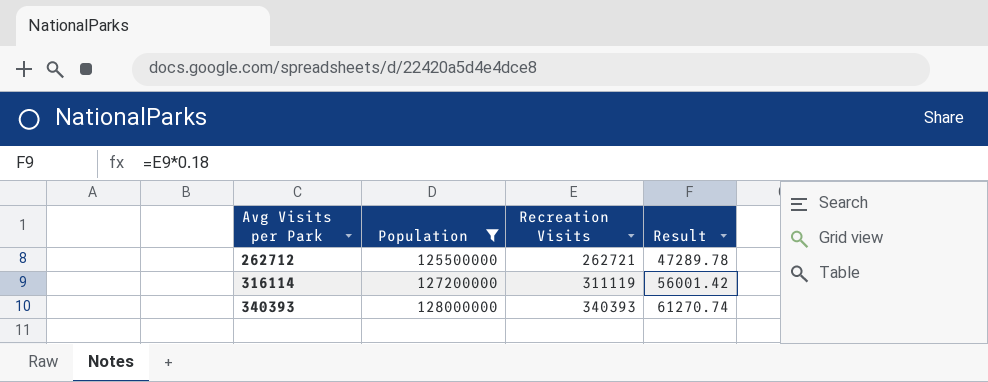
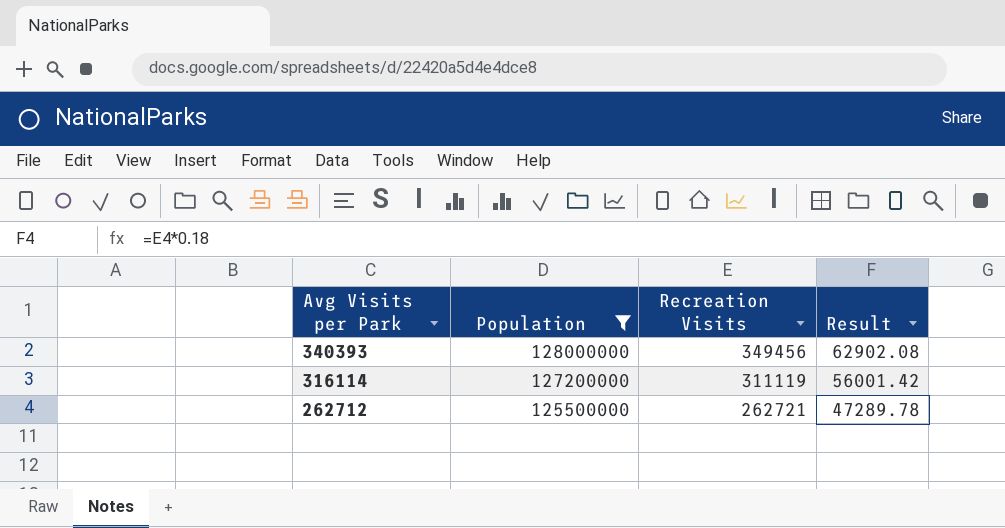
row order: Avg Visits per Park ascending -> Avg Visits per Park descending
340393 | Recreation Visits: 340393 -> 349456
340393 | Result: 61270.74 -> 62902.08

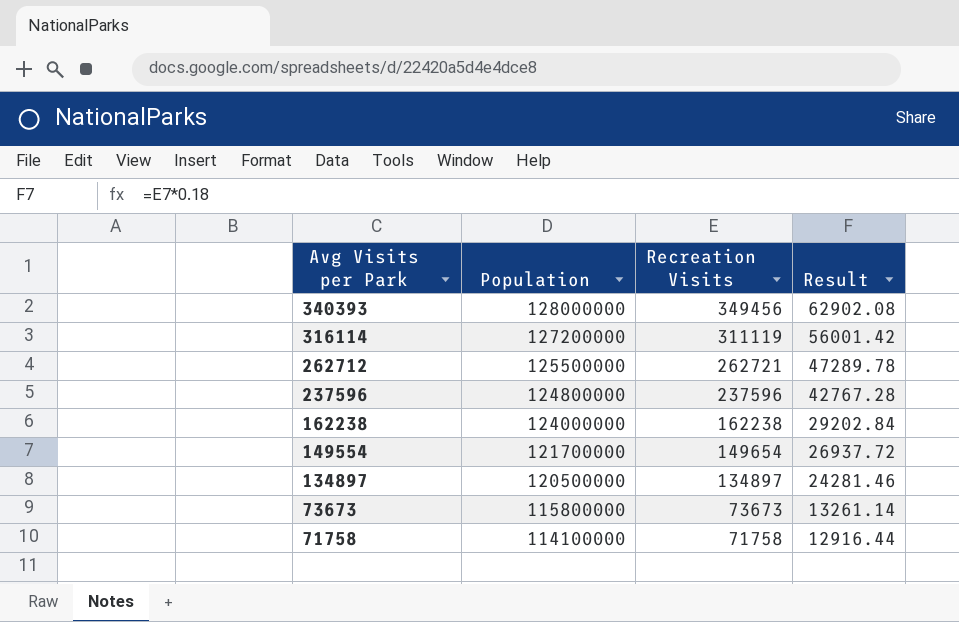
filter: Population >= 125500000 -> none

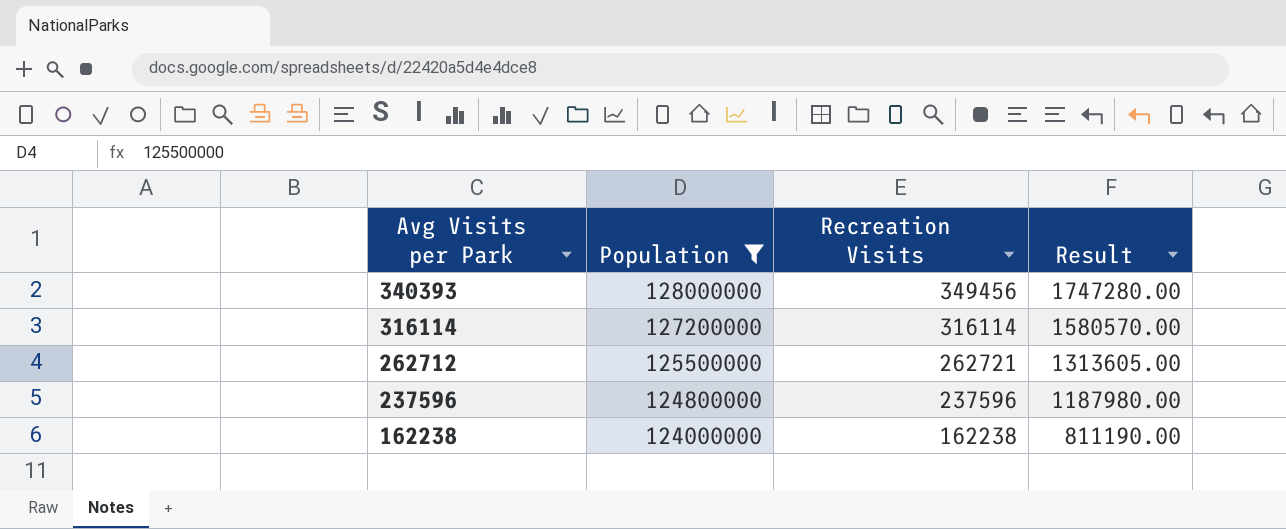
filter: none -> Population >= 124000000
column Result | formula: [Recreation Visits] * 0.18 -> [Recreation Visits] * 5
316114 | Recreation Visits: 311119 -> 316114

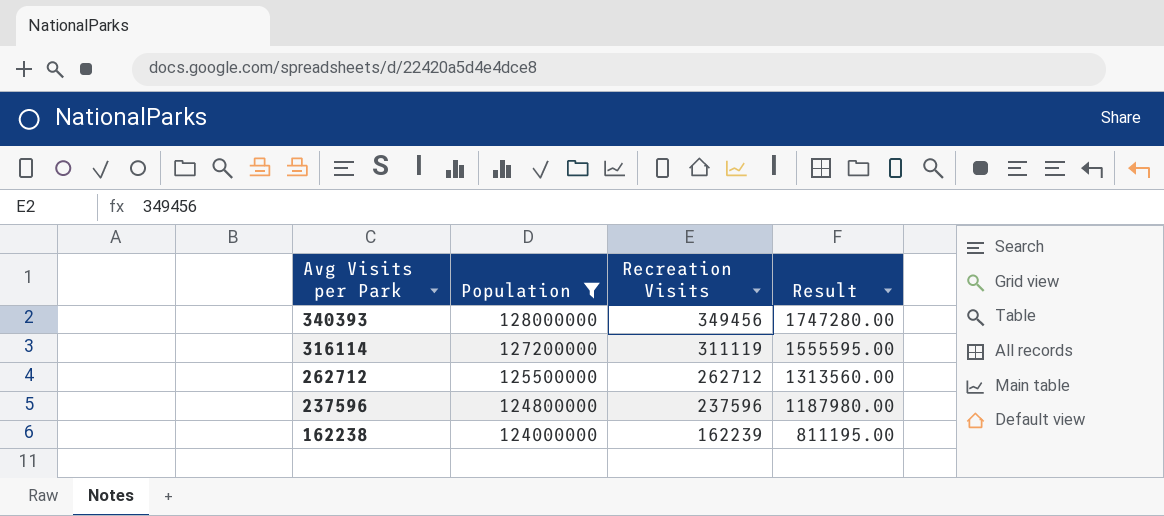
316114 | Recreation Visits: 316114 -> 311119
316114 | Result: 1580570.00 -> 1555595.00
262712 | Recreation Visits: 262721 -> 262712
262712 | Result: 1313605.00 -> 1313560.00
162238 | Recreation Visits: 162238 -> 162239
162238 | Result: 811190.00 -> 811195.00

